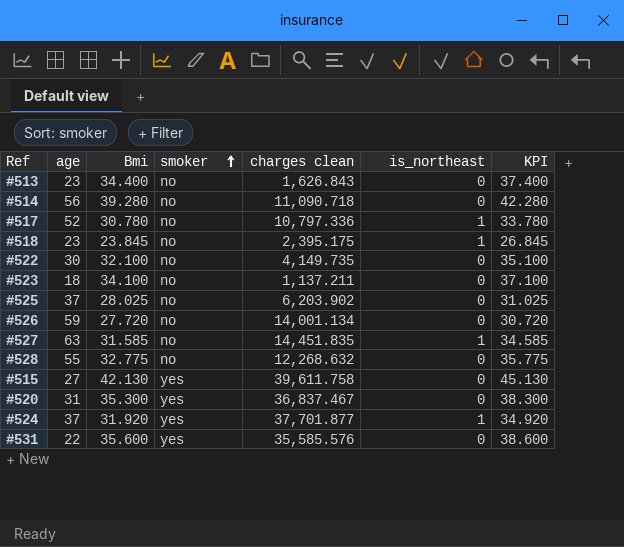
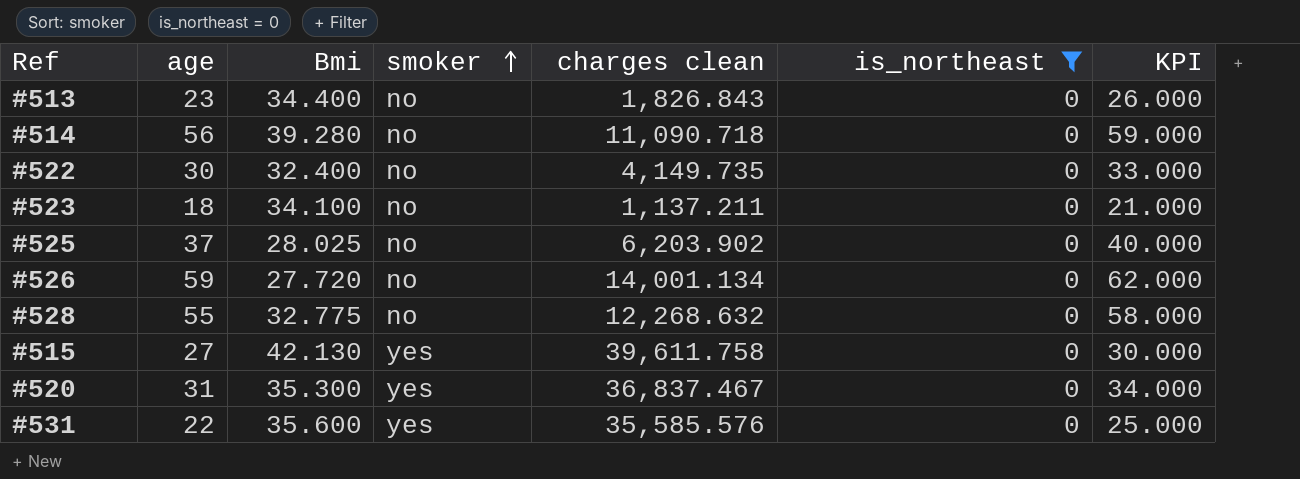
filter: none -> is_northeast = 0
column KPI | formula: [Bmi] + 3 -> [age] + 3
#513 | charges clean: 1,626.843 -> 1,826.843
#522 | Bmi: 32.100 -> 32.400

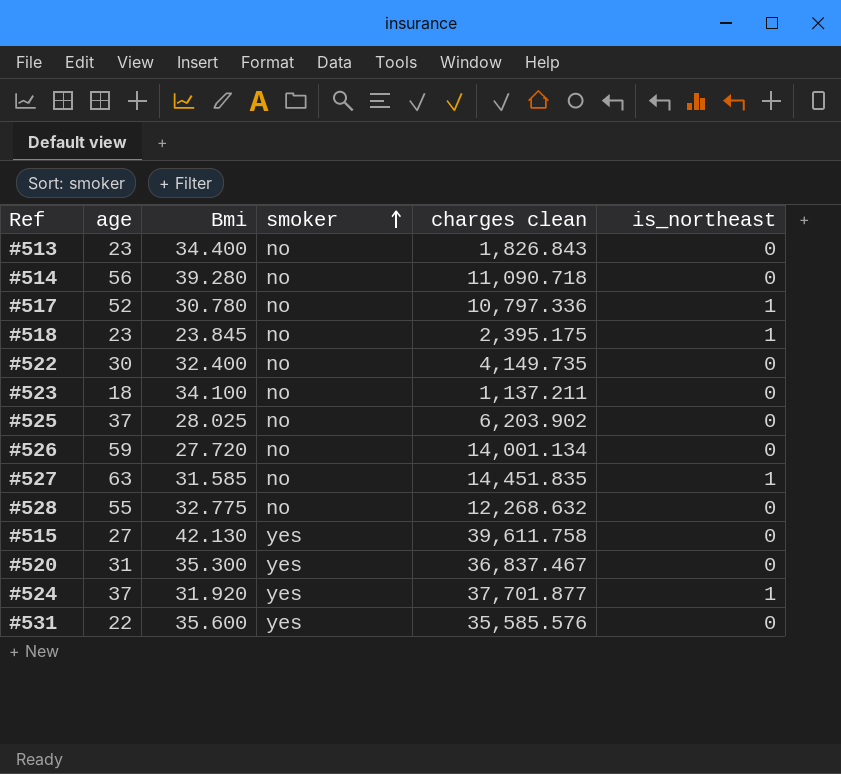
filter: is_northeast = 0 -> none
column KPI | formula: [age] + 3 -> none

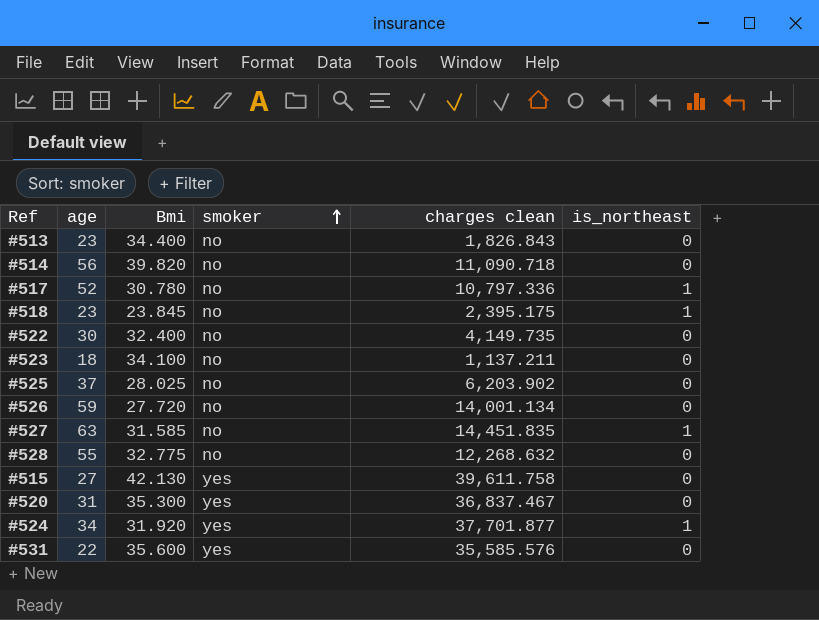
#514 | Bmi: 39.280 -> 39.820
#524 | age: 37 -> 34

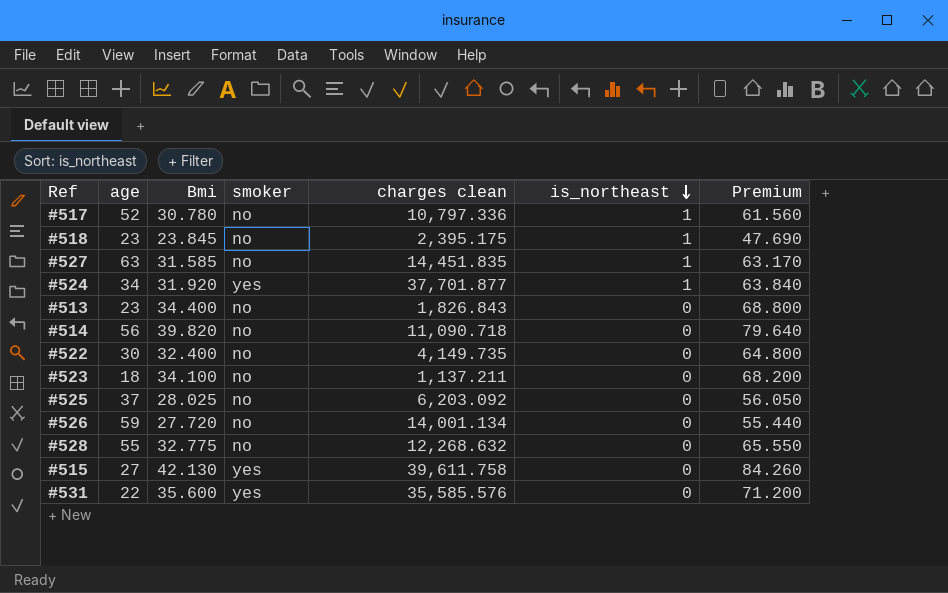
row order: smoker ascending -> is_northeast descending
column Premium | formula: none -> [Bmi] * 2
row #520: 31 | 35.300 | yes | 36,837.467 | 0 -> none
#525 | charges clean: 6,203.902 -> 6,203.092

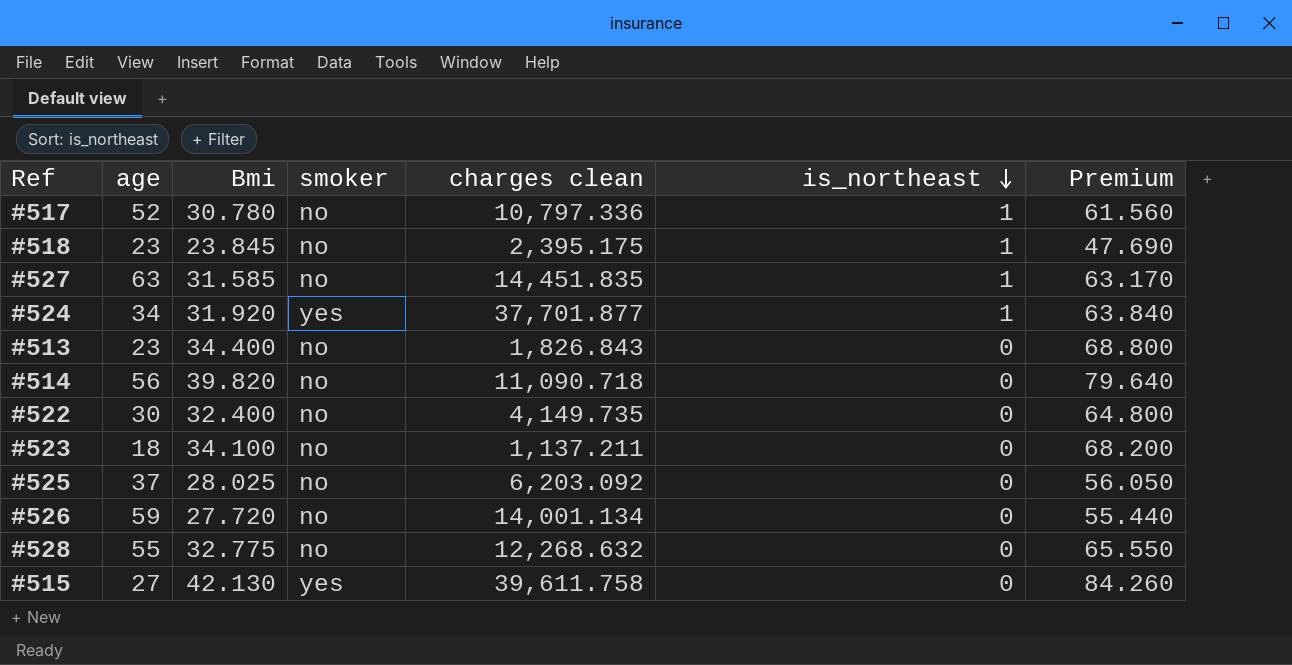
row #531: 22 | 35.600 | yes | 35,585.576 | 0 | 71.200 -> none

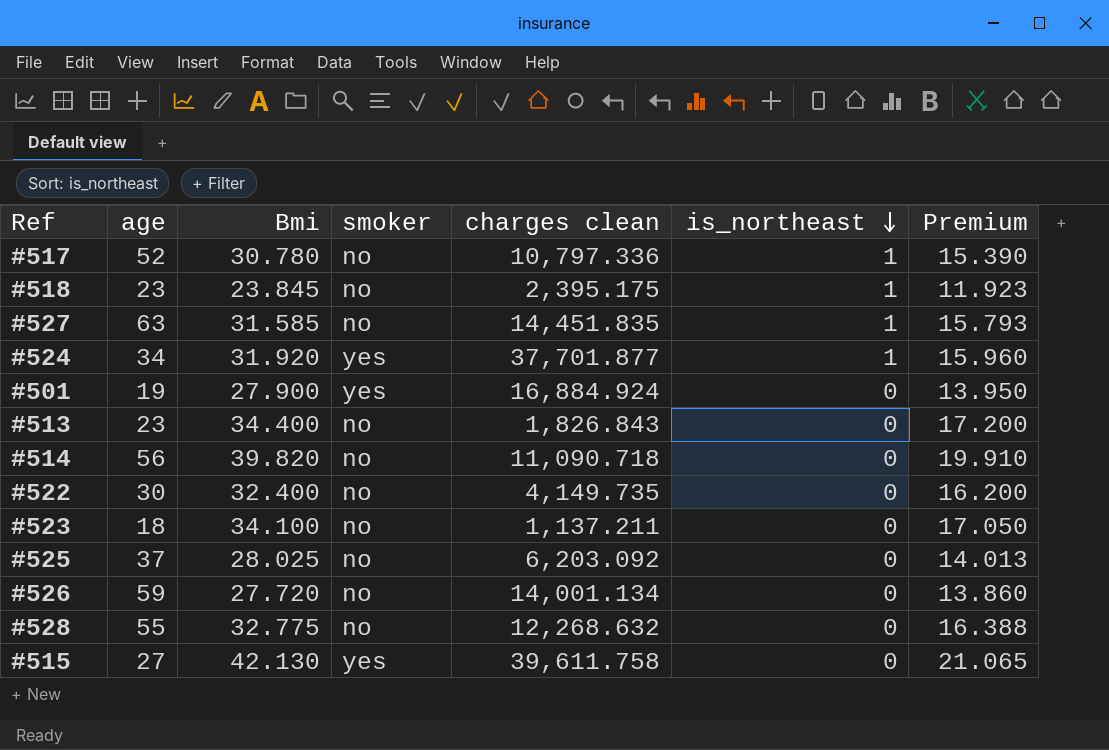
column Premium | formula: [Bmi] * 2 -> [Bmi] * 0.5
row #501: none -> 19 | 27.900 | yes | 16,884.924 | 0 | 13.950

